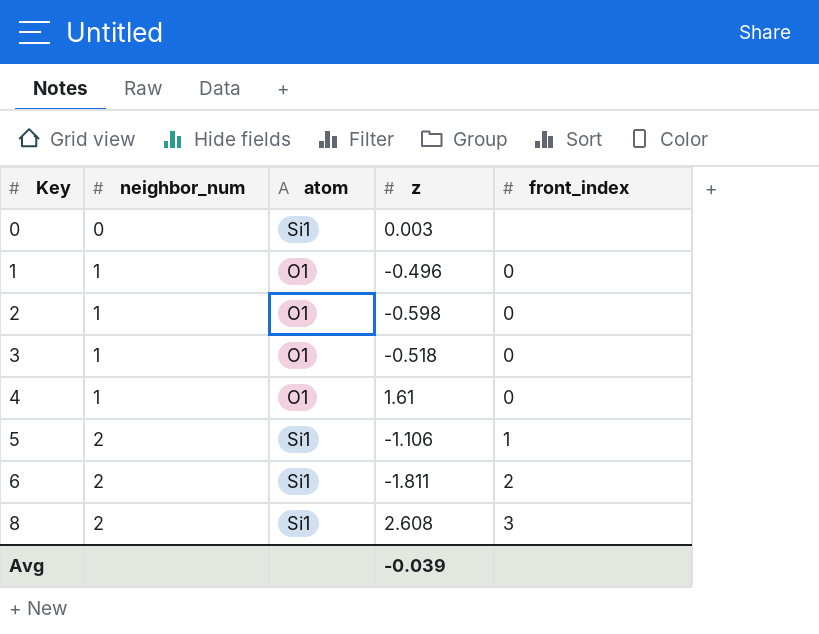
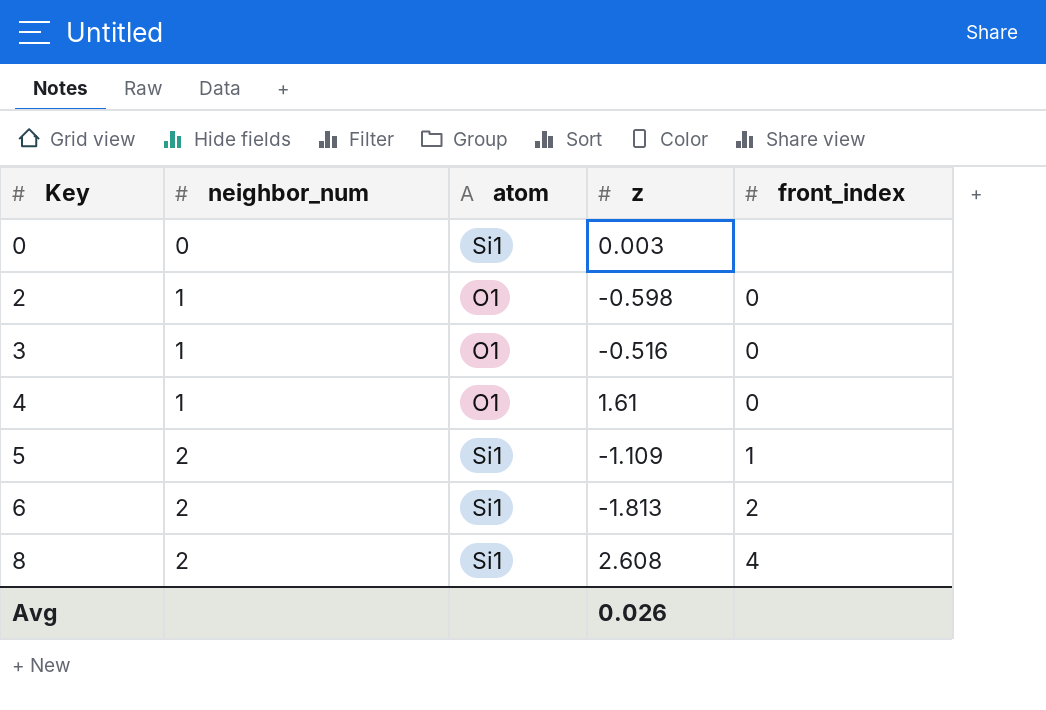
row 1: 1 | O1 | -0.496 | 0 -> none
3 | z: -0.518 -> -0.516
5 | z: -1.106 -> -1.109
6 | z: -1.811 -> -1.813
8 | front_index: 3 -> 4
Avg | z: -0.039 -> 0.026

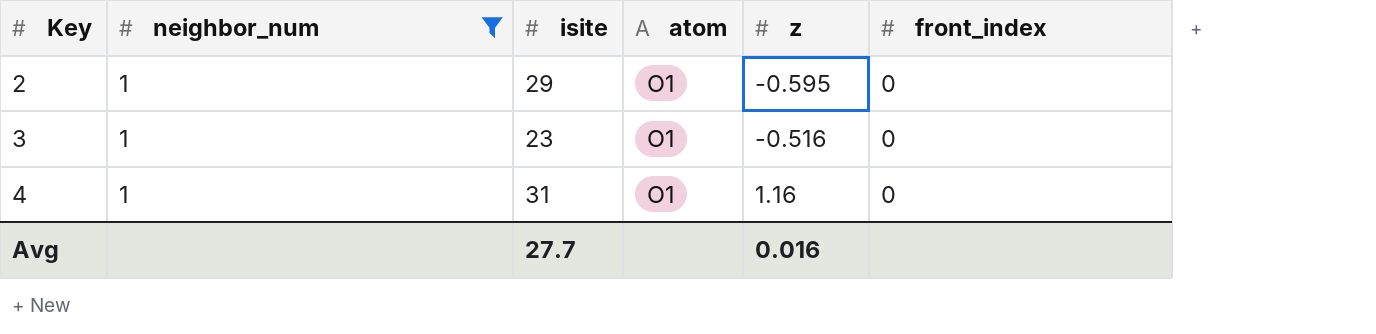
filter: none -> neighbor_num = 1
column isite | position: none -> 3
2 | z: -0.598 -> -0.595
4 | z: 1.61 -> 1.16
Avg | z: 0.026 -> 0.016

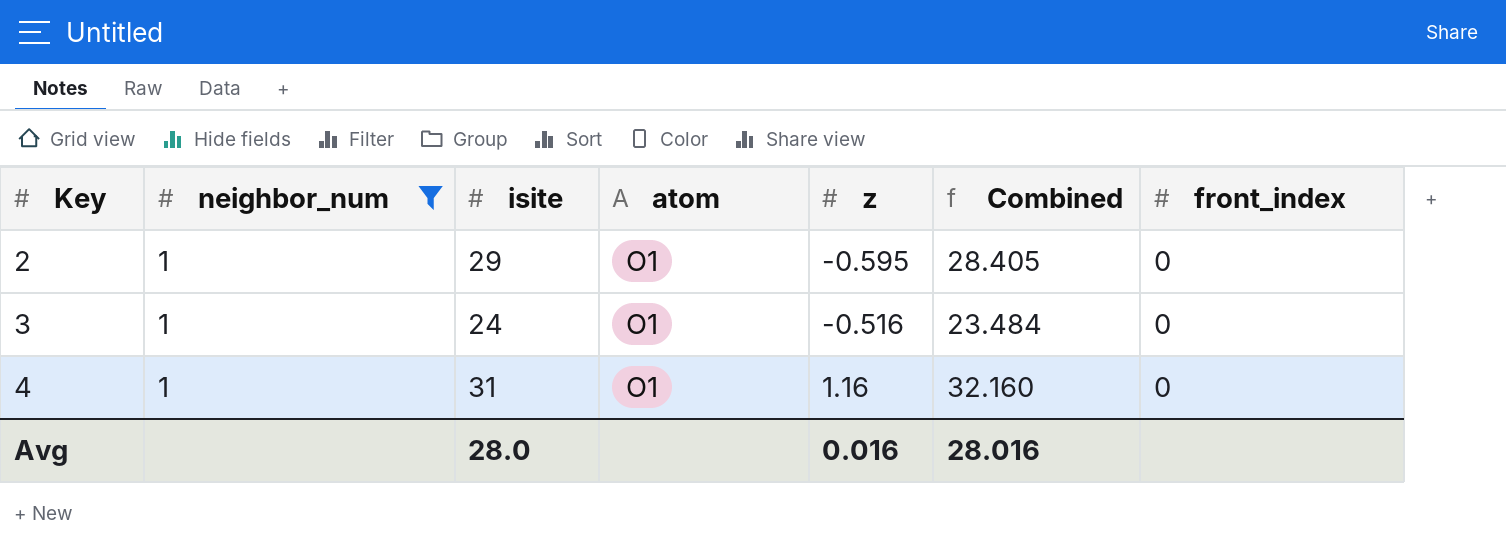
column Combined | formula: none -> [isite] + [z]
3 | isite: 23 -> 24
Avg | isite: 27.7 -> 28.0

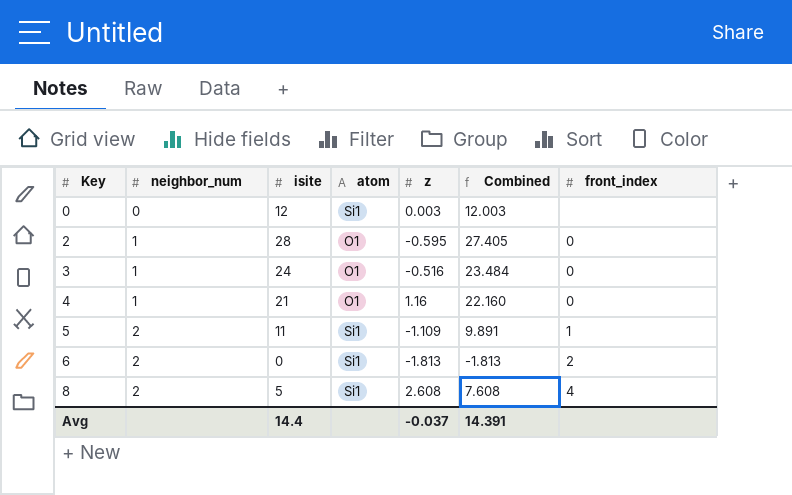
filter: neighbor_num = 1 -> none
2 | isite: 29 -> 28
2 | Combined: 28.405 -> 27.405
4 | isite: 31 -> 21
4 | Combined: 32.160 -> 22.160
Avg | isite: 28.0 -> 14.4
Avg | z: 0.016 -> -0.037
Avg | Combined: 28.016 -> 14.391

